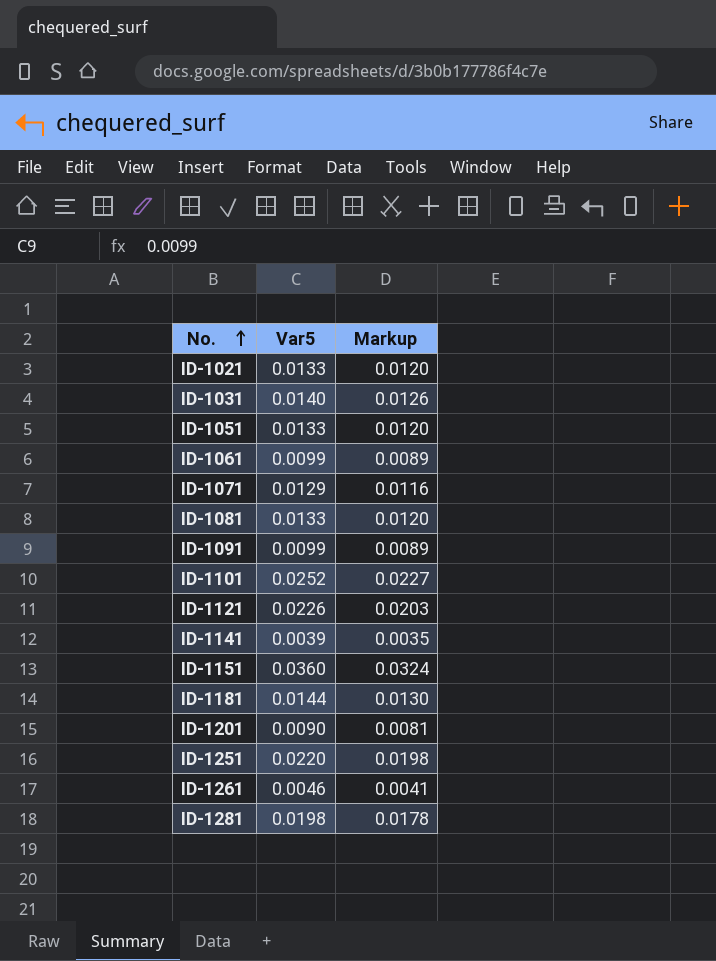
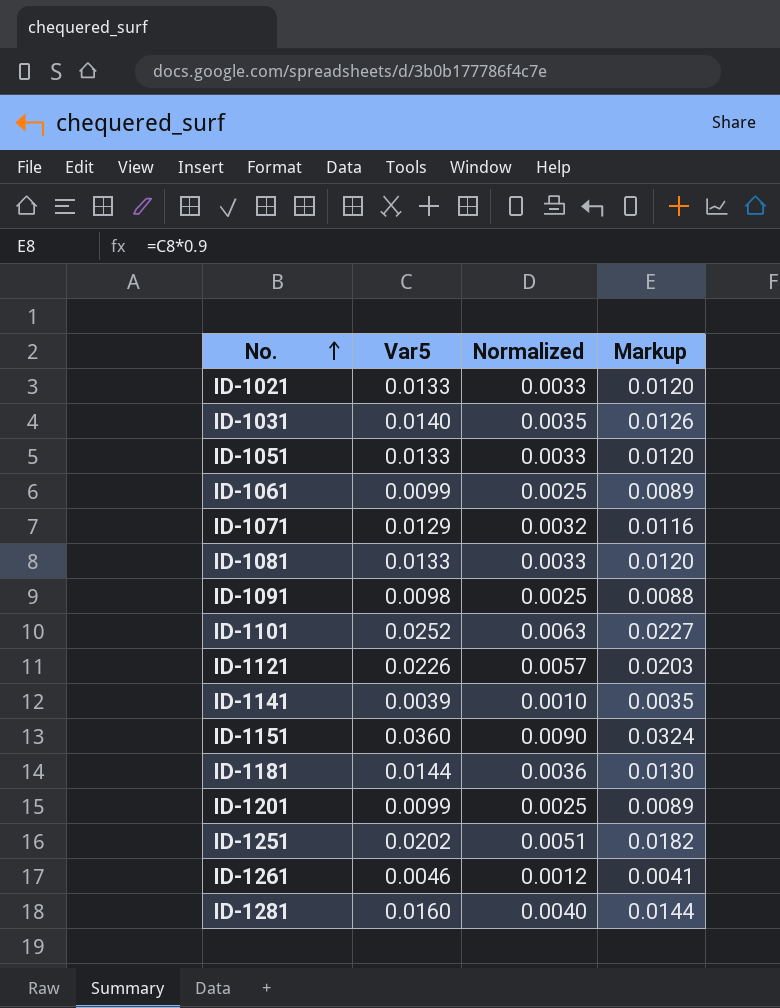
column Normalized | formula: none -> [Var5] * 0.25
ID-1091 | Var5: 0.0099 -> 0.0098
ID-1091 | Markup: 0.0089 -> 0.0088
ID-1201 | Var5: 0.0090 -> 0.0099
ID-1201 | Markup: 0.0081 -> 0.0089
ID-1251 | Var5: 0.0220 -> 0.0202
ID-1251 | Markup: 0.0198 -> 0.0182
ID-1281 | Var5: 0.0198 -> 0.0160
ID-1281 | Markup: 0.0178 -> 0.0144

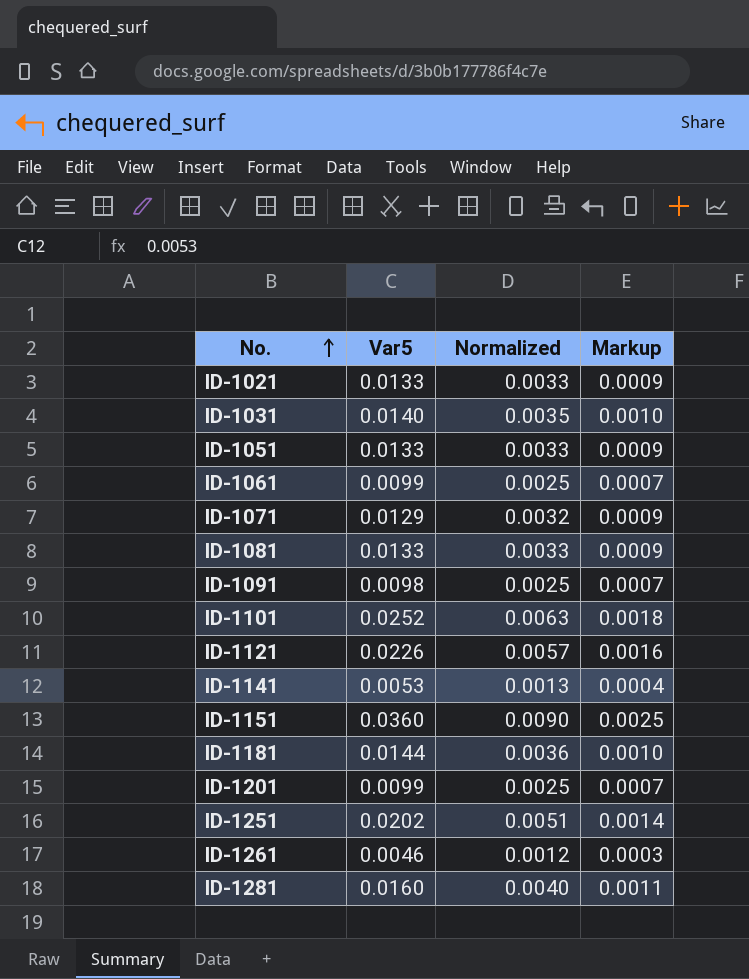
column Markup | formula: [Var5] * 0.9 -> [Var5] * 0.07
ID-1141 | Var5: 0.0039 -> 0.0053
ID-1141 | Normalized: 0.0010 -> 0.0013

